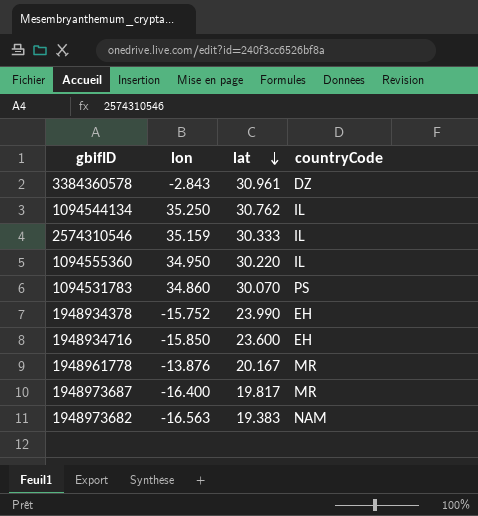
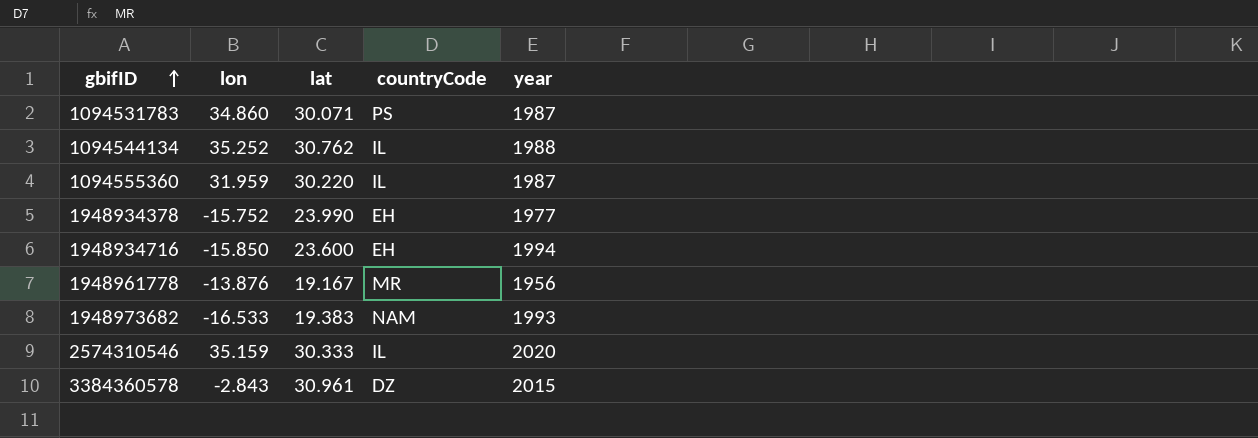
row order: lat descending -> gbifID ascending
column year | position: none -> 5
row 1948973687: -16.400 | 19.817 | MR -> none
1094531783 | lat: 30.070 -> 30.071
1094544134 | lon: 35.250 -> 35.252
1094555360 | lon: 34.950 -> 31.959
1948961778 | lat: 20.167 -> 19.167
1948973682 | lon: -16.563 -> -16.533

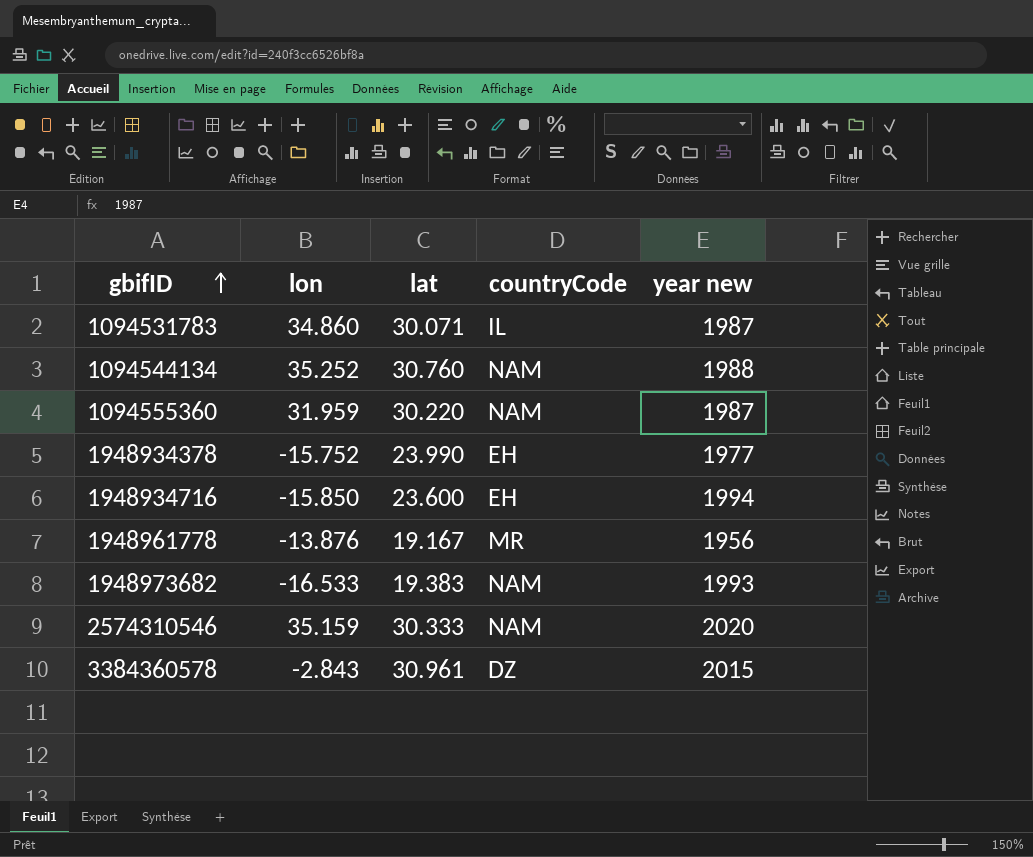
column name: year -> year new
1094531783 | countryCode: PS -> IL
1094544134 | lat: 30.762 -> 30.760
1094544134 | countryCode: IL -> NAM
1094555360 | countryCode: IL -> NAM
2574310546 | countryCode: IL -> NAM

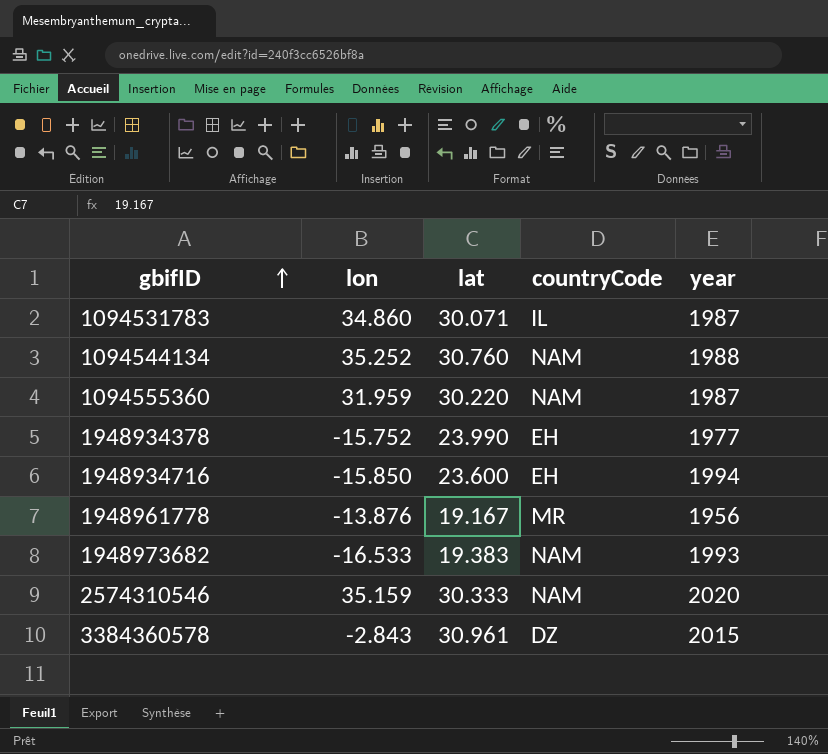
column name: year new -> year

